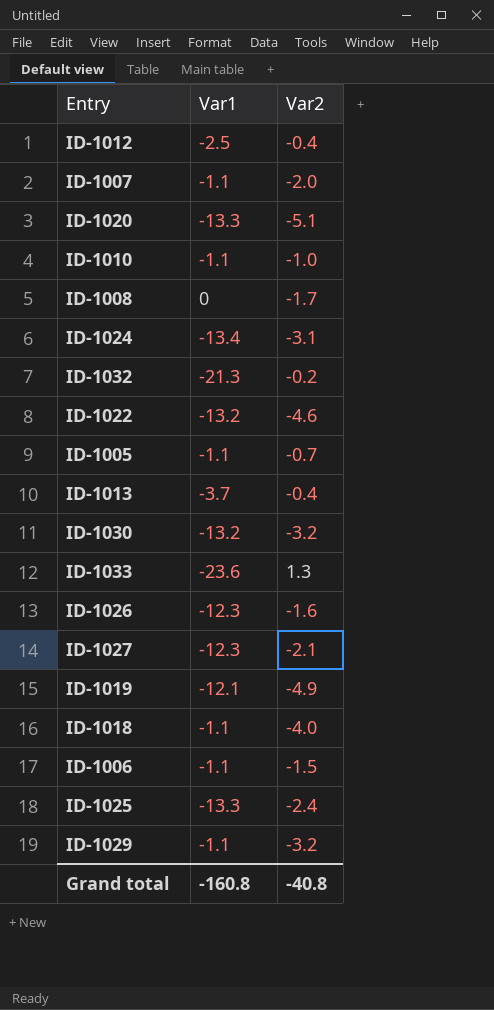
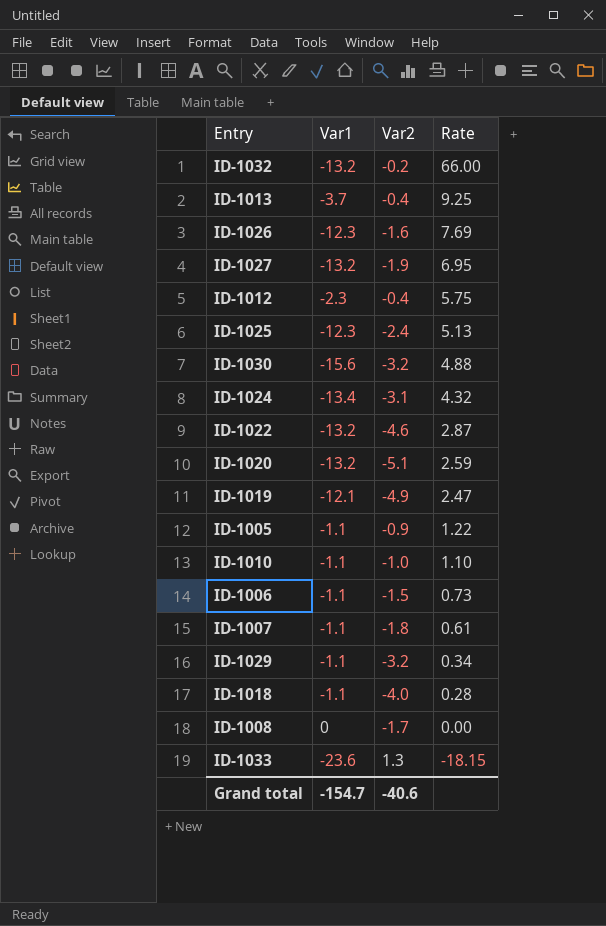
row order: none -> Rate descending
column Rate | formula: none -> [Var1] / [Var2]
ID-1032 | Var1: -21.3 -> -13.2
ID-1027 | Var1: -12.3 -> -13.2
ID-1027 | Var2: -2.1 -> -1.9
ID-1012 | Var1: -2.5 -> -2.3
ID-1025 | Var1: -13.3 -> -12.3
ID-1030 | Var1: -13.2 -> -15.6
ID-1020 | Var1: -13.3 -> -13.2
ID-1005 | Var2: -0.7 -> -0.9
ID-1007 | Var2: -2.0 -> -1.8
Grand total | Var1: -160.8 -> -154.7
Grand total | Var2: -40.8 -> -40.6

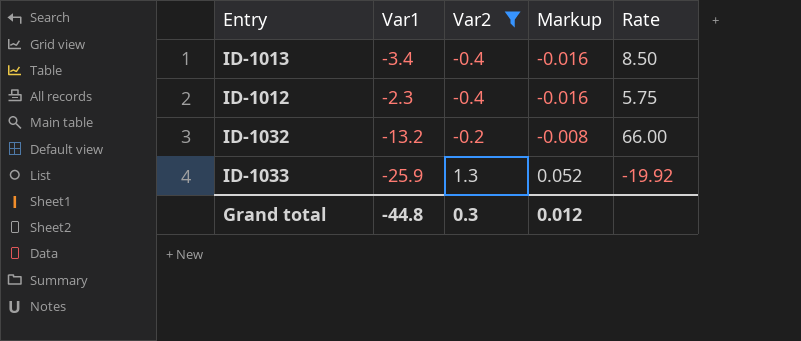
filter: none -> Var2 >= -0.4
row order: Rate descending -> Var2 ascending
column Markup | formula: none -> [Var2] * 0.04
ID-1013 | Var1: -3.7 -> -3.4
ID-1013 | Rate: 9.25 -> 8.50
ID-1033 | Var1: -23.6 -> -25.9
ID-1033 | Rate: -18.15 -> -19.92
Grand total | Var1: -154.7 -> -44.8
Grand total | Var2: -40.6 -> 0.3

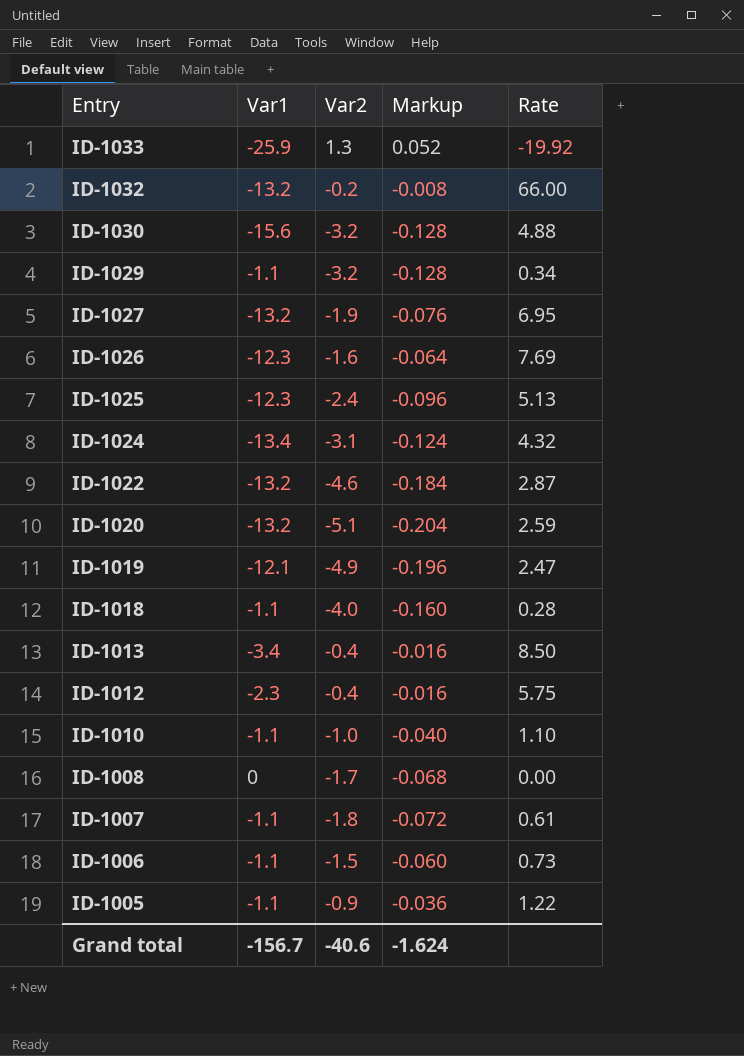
filter: Var2 >= -0.4 -> none
row order: Var2 ascending -> Entry descending
Grand total | Var1: -44.8 -> -156.7
Grand total | Var2: 0.3 -> -40.6
Grand total | Markup: 0.012 -> -1.624

